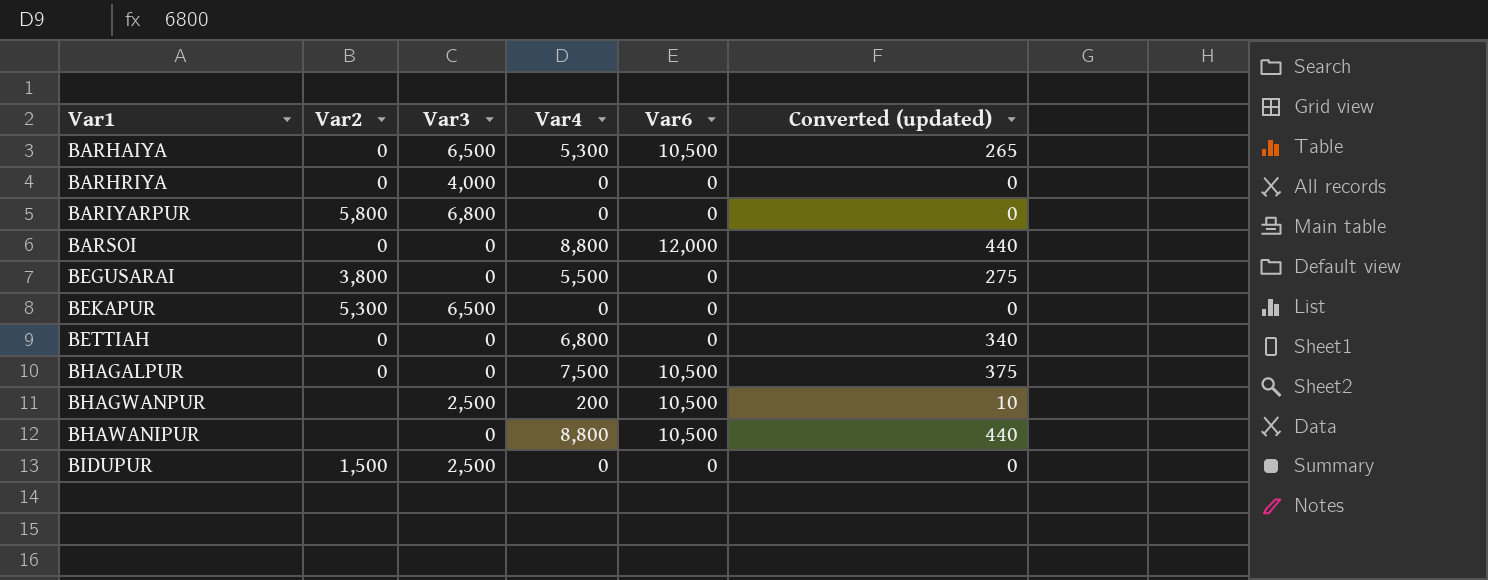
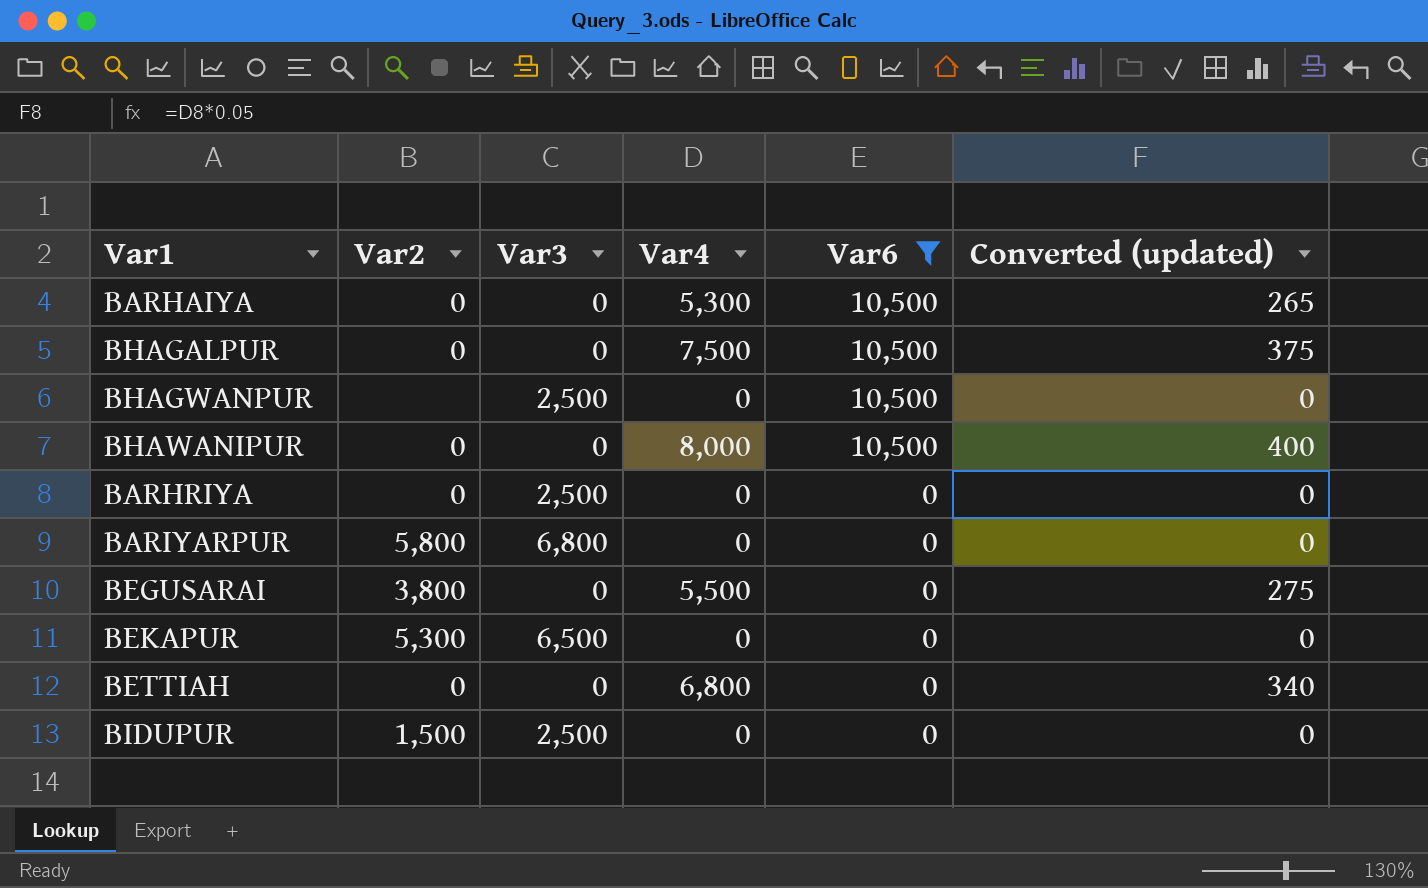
filter: none -> Var6 != 12,000
row order: Var1 ascending -> Var6 descending
BARHAIYA | Var3: 6,500 -> 0
BHAGWANPUR | Var4: 200 -> 0
BHAGWANPUR | Converted (updated): 10 -> 0
BHAWANIPUR | Var2: none -> 0
BHAWANIPUR | Var4: 8,800 -> 8,000
BHAWANIPUR | Converted (updated): 440 -> 400
BARHRIYA | Var3: 4,000 -> 2,500

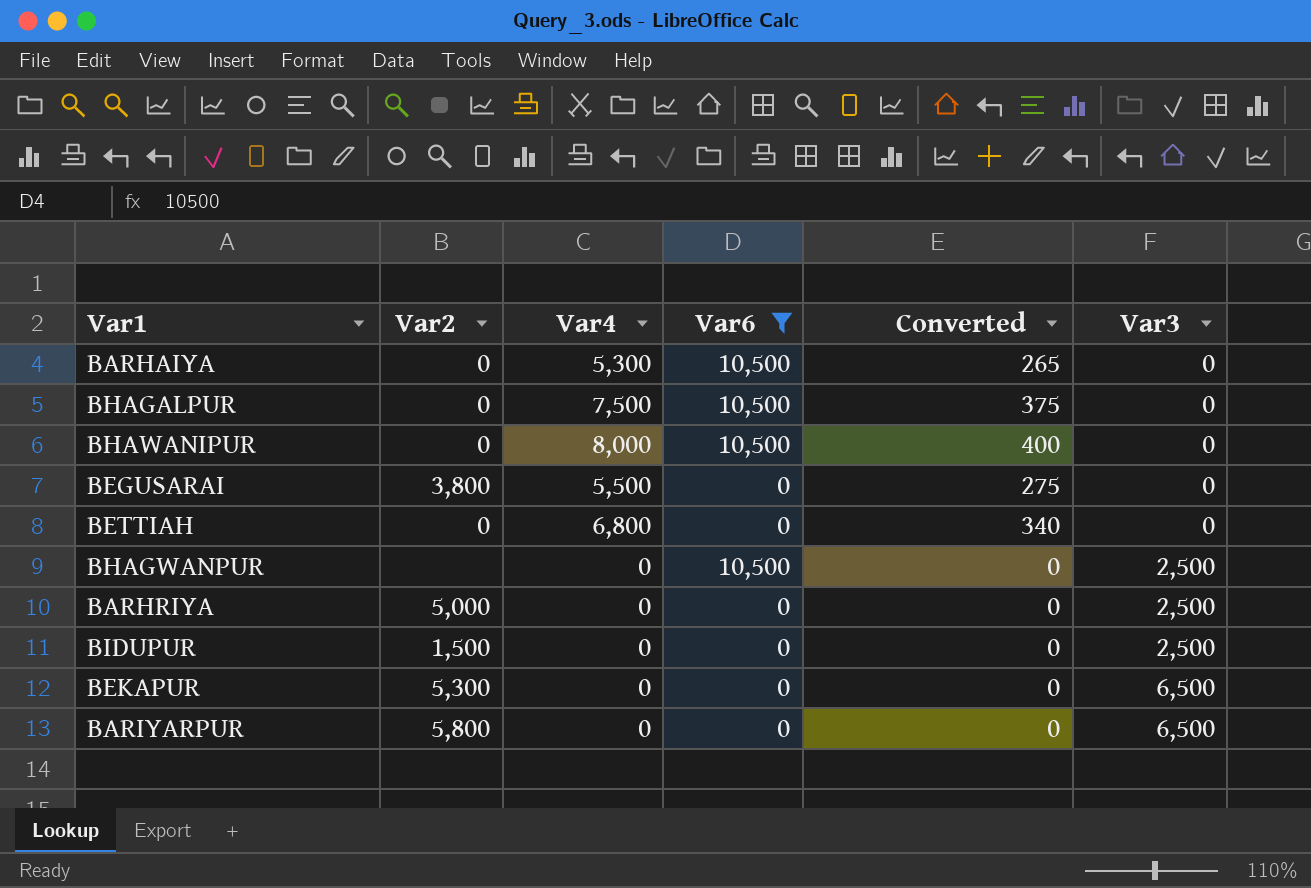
row order: Var6 descending -> Var3 ascending
column name: Converted (updated) -> Converted
column Var3 | position: 3 -> 6
BARHRIYA | Var2: 0 -> 5,000
BARIYARPUR | Var3: 6,800 -> 6,500

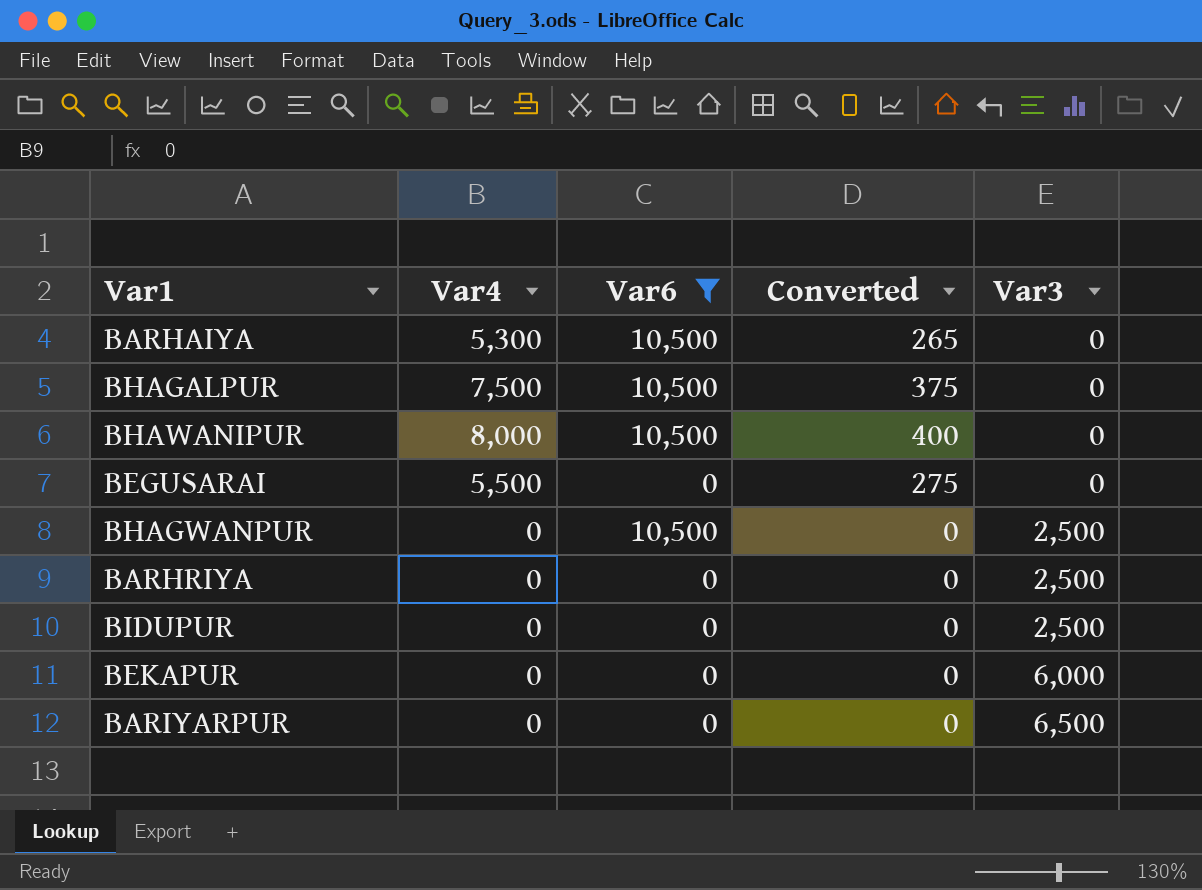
column Var2 | position: 2 -> none
row BETTIAH: 0 | 6,800 | 0 | 340 | 0 -> none
BEKAPUR | Var3: 6,500 -> 6,000

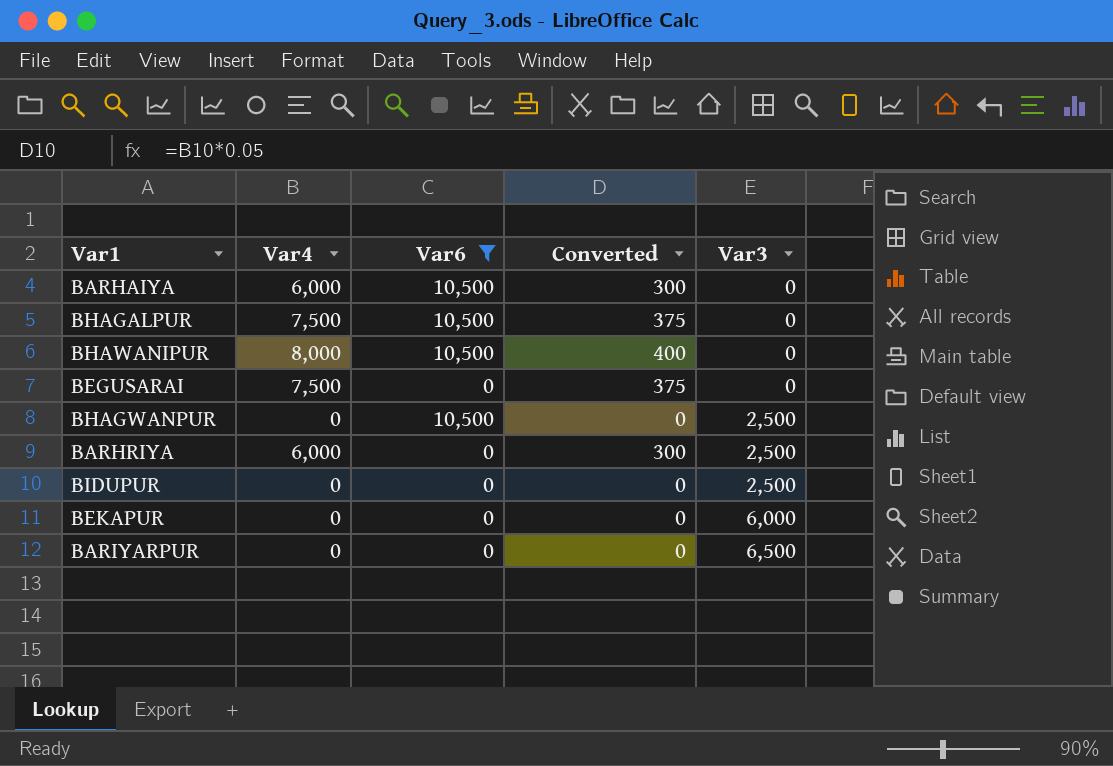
BARHAIYA | Var4: 5,300 -> 6,000
BARHAIYA | Converted: 265 -> 300
BEGUSARAI | Var4: 5,500 -> 7,500
BEGUSARAI | Converted: 275 -> 375
BARHRIYA | Var4: 0 -> 6,000
BARHRIYA | Converted: 0 -> 300

